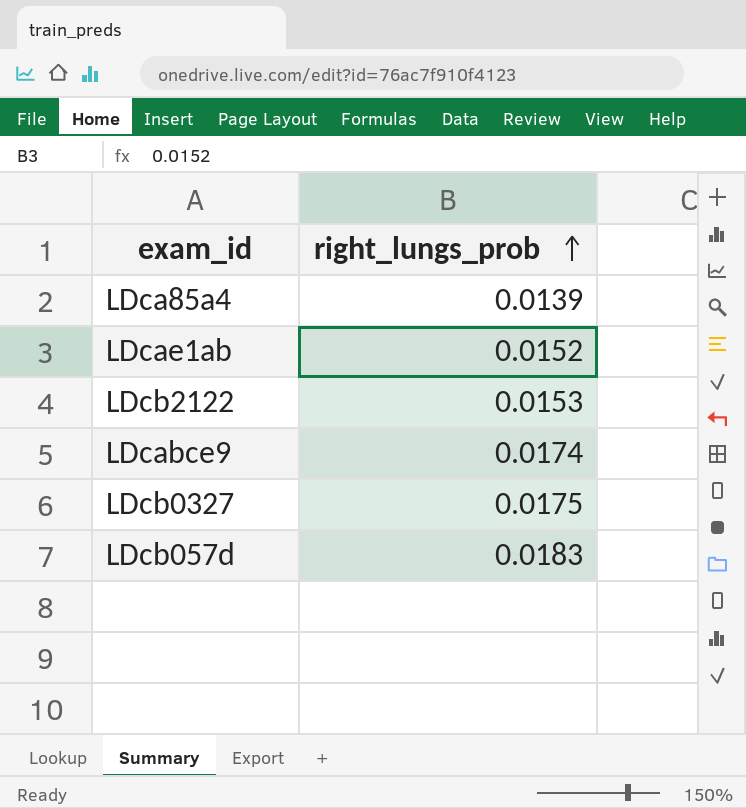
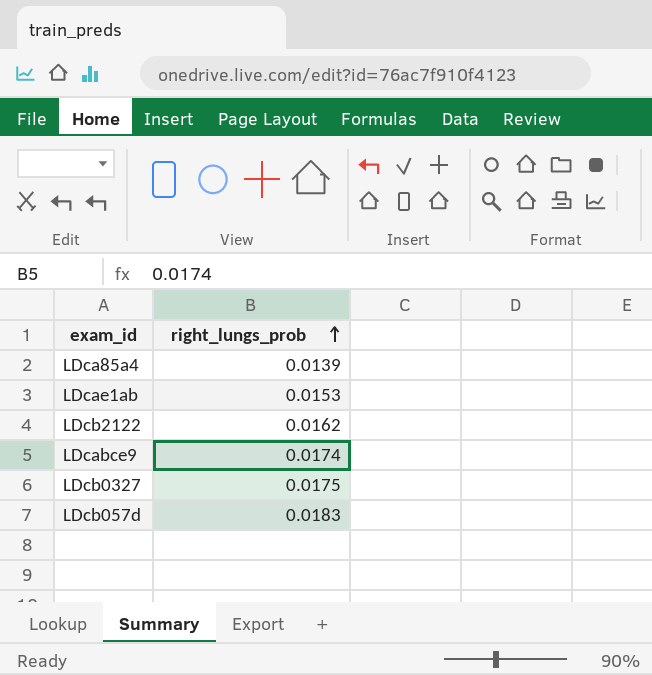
LDcae1ab | right_lungs_prob: 0.0152 -> 0.0153
LDcb2122 | right_lungs_prob: 0.0153 -> 0.0162

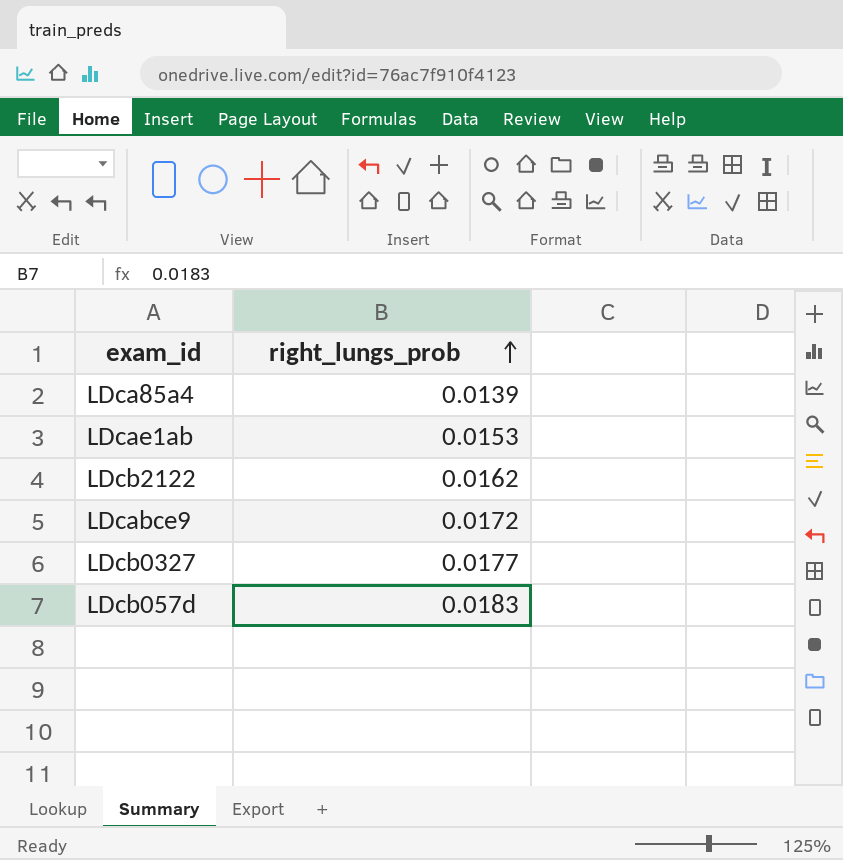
LDcabce9 | right_lungs_prob: 0.0174 -> 0.0172
LDcb0327 | right_lungs_prob: 0.0175 -> 0.0177

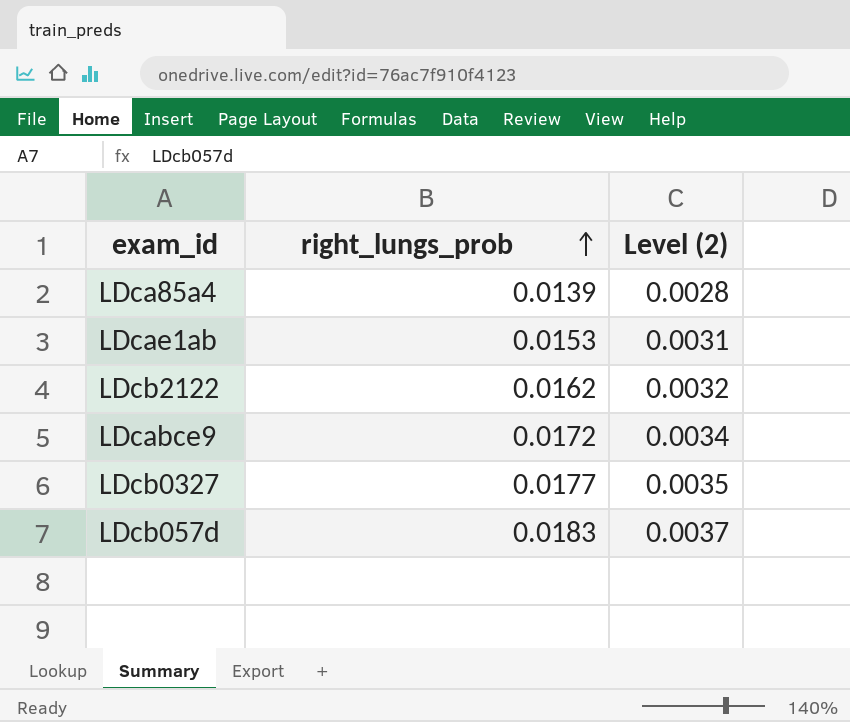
column Level (2) | formula: none -> [right_lungs_prob] * 0.2

